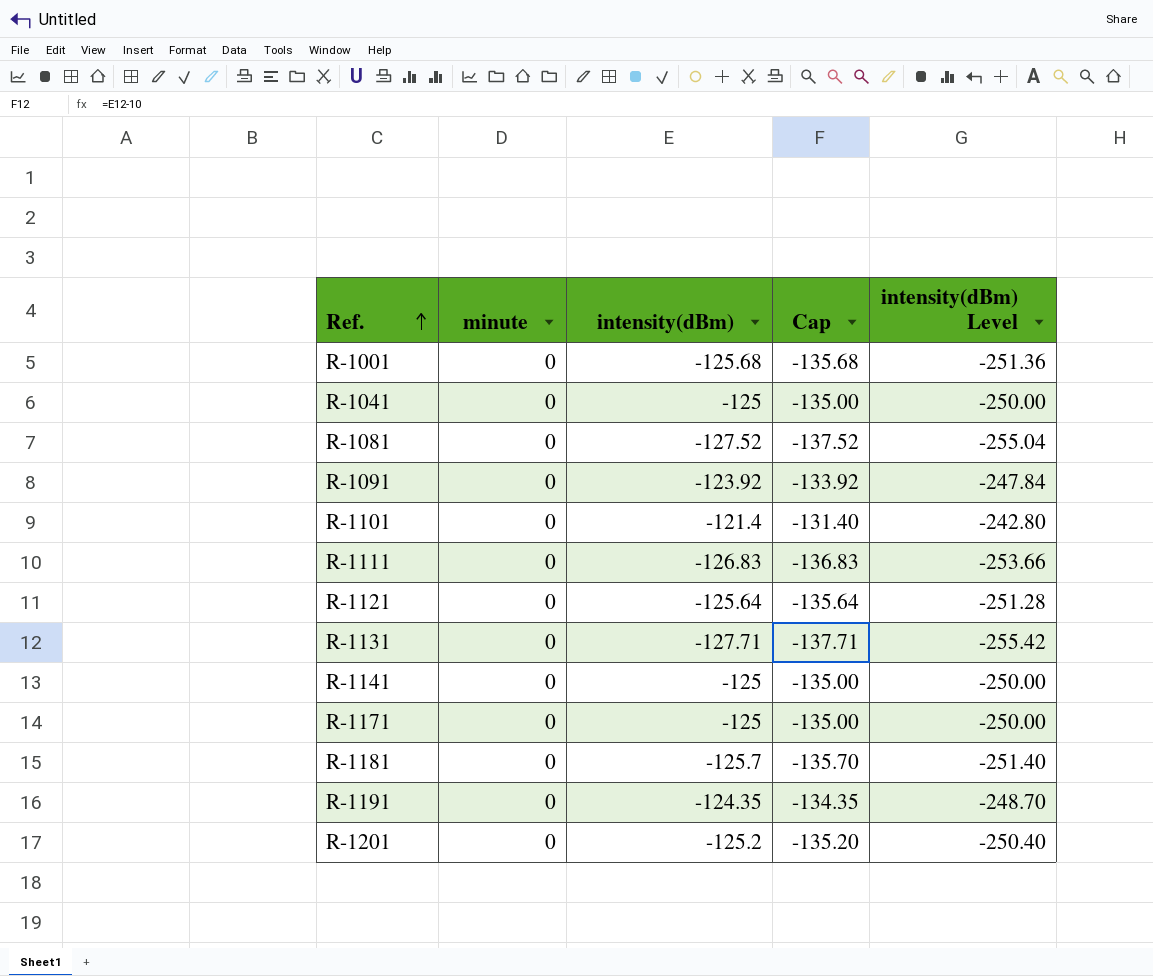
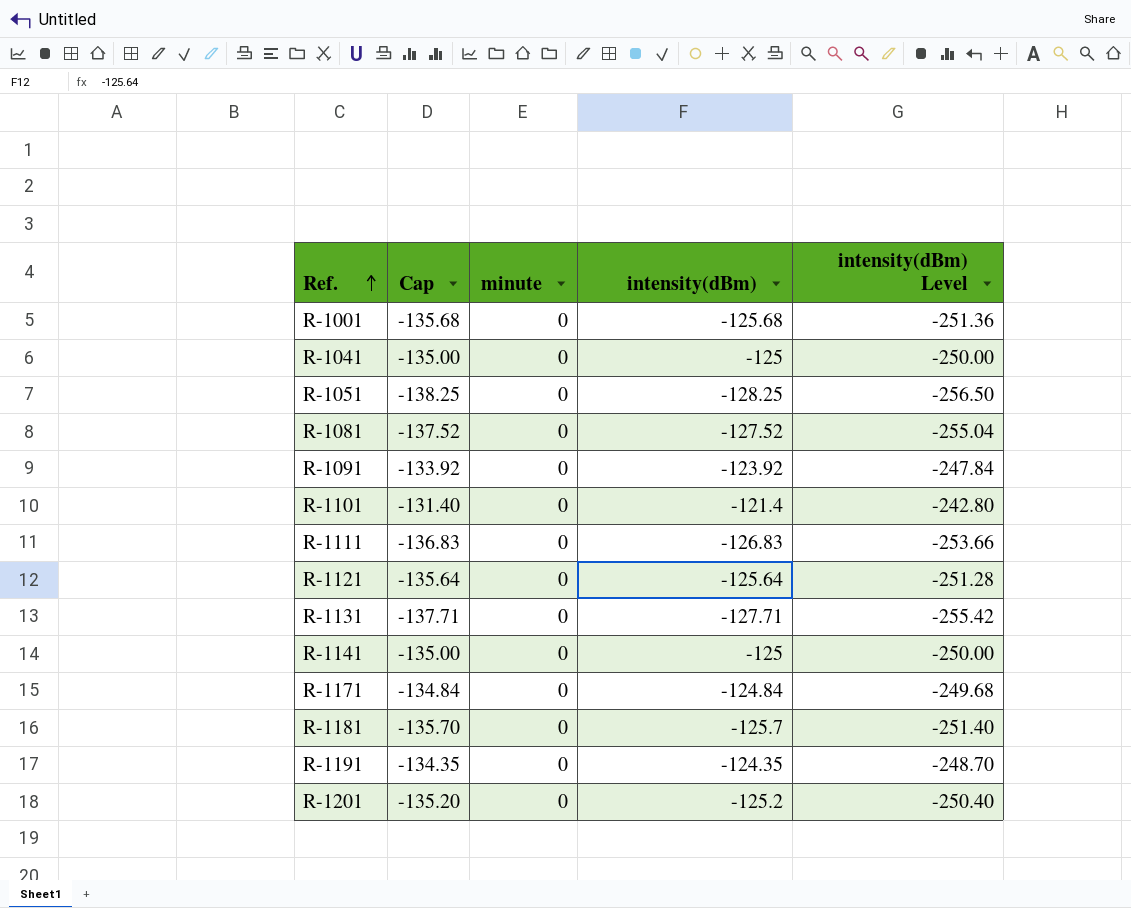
column Cap | position: 4 -> 2
row R-1051: none -> -138.25 | 0 | -128.25 | -256.50
R-1171 | Cap: -135.00 -> -134.84
R-1171 | intensity(dBm): -125 -> -124.84
R-1171 | intensity(dBm) Level: -250.00 -> -249.68

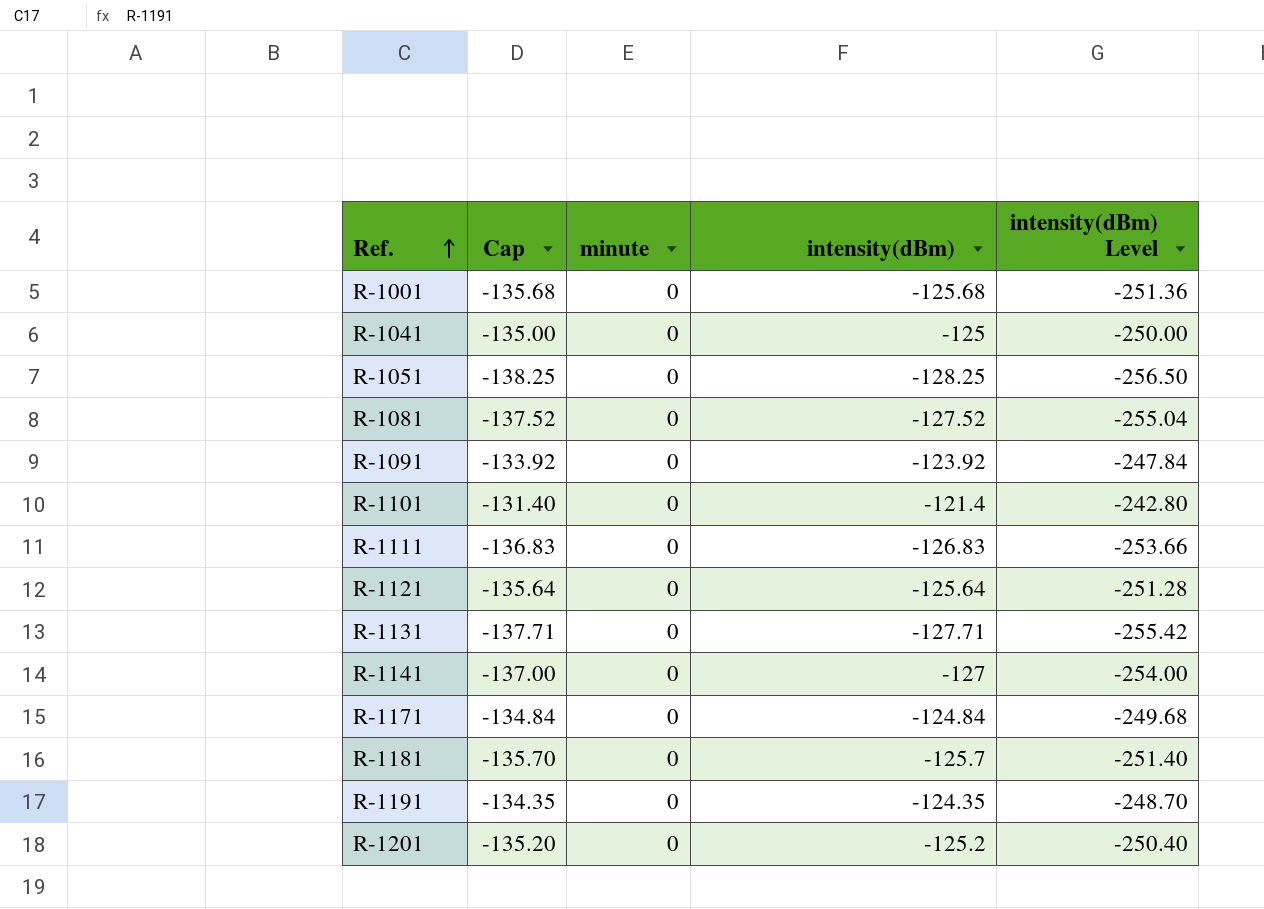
R-1141 | Cap: -135.00 -> -137.00
R-1141 | intensity(dBm): -125 -> -127
R-1141 | intensity(dBm) Level: -250.00 -> -254.00

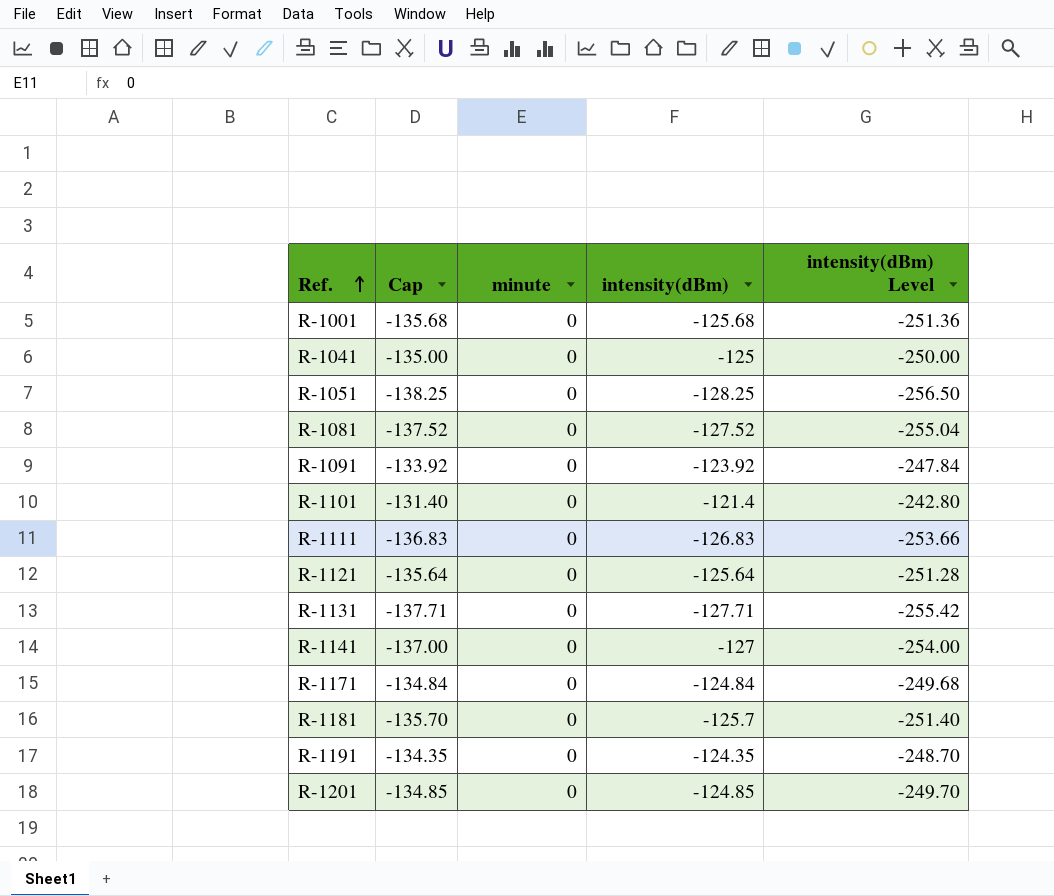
R-1201 | Cap: -135.20 -> -134.85
R-1201 | intensity(dBm): -125.2 -> -124.85
R-1201 | intensity(dBm) Level: -250.40 -> -249.70

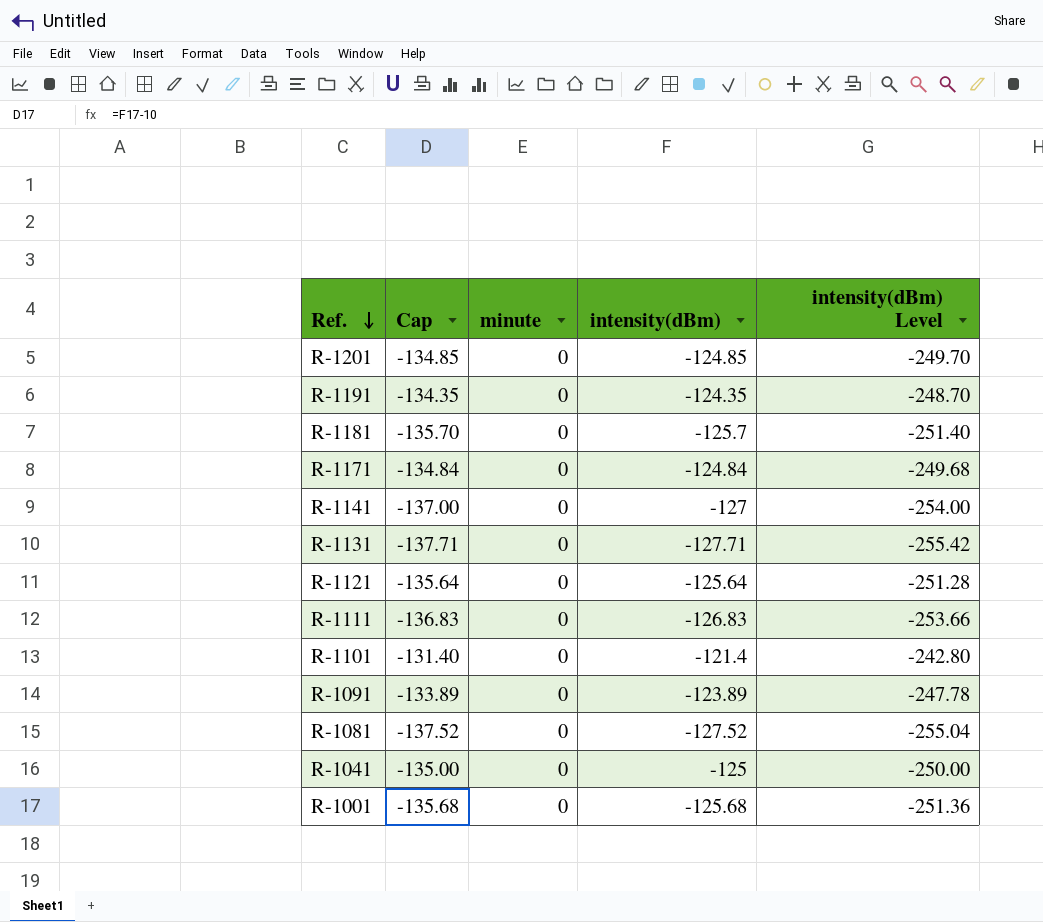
row order: Ref. ascending -> Ref. descending
row R-1051: -138.25 | 0 | -128.25 | -256.50 -> none
R-1091 | Cap: -133.92 -> -133.89
R-1091 | intensity(dBm): -123.92 -> -123.89
R-1091 | intensity(dBm) Level: -247.84 -> -247.78

